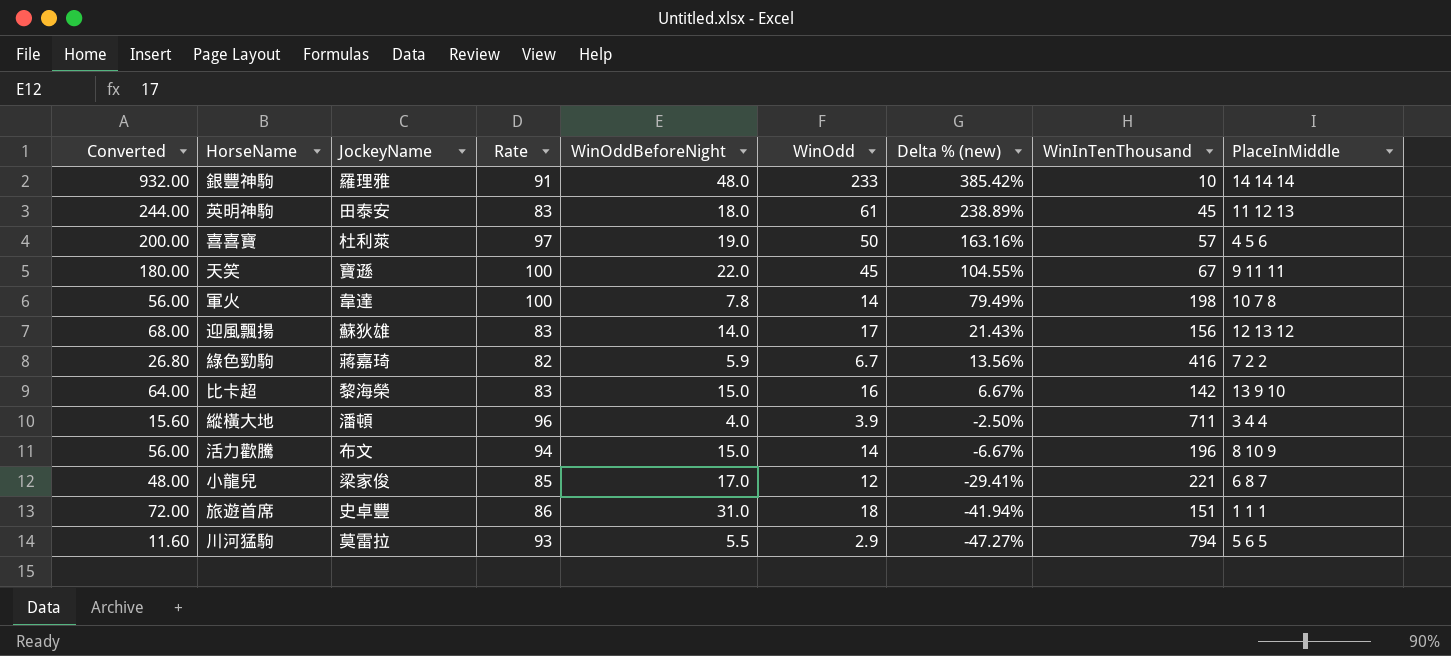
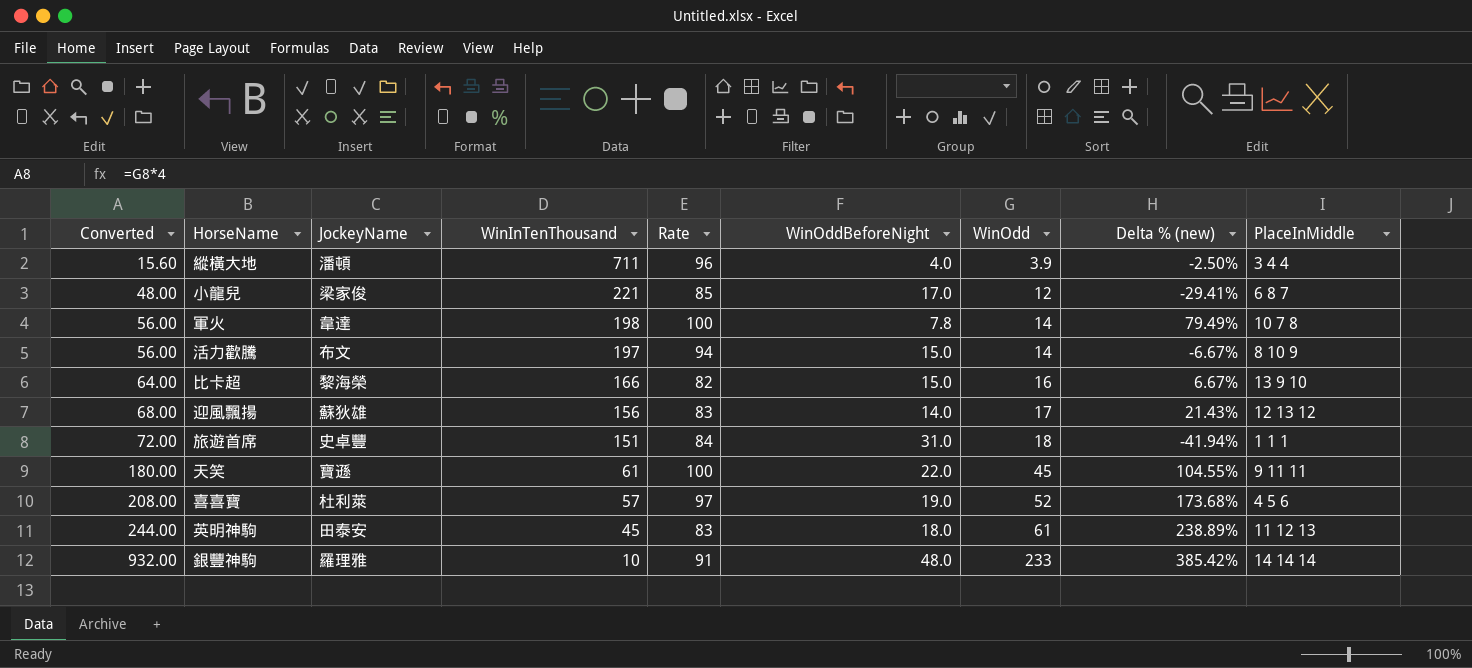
row order: Delta % (new) descending -> Converted ascending
column WinInTenThousand | position: 8 -> 4
row 綠色勁駒: 26.80 | 蔣嘉琦 | 82 | 5.9 | 6.7 | 13.56% | 416 | 7 2 2 -> none
row 川河猛駒: 11.60 | 莫雷拉 | 93 | 5.5 | 2.9 | -47.27% | 794 | 5 6 5 -> none
活力歡騰 | WinInTenThousand: 196 -> 197
比卡超 | WinInTenThousand: 142 -> 166
比卡超 | Rate: 83 -> 82
旅遊首席 | Rate: 86 -> 84
天笑 | WinInTenThousand: 67 -> 61
喜喜寶 | Converted: 200.00 -> 208.00
喜喜寶 | WinOdd: 50 -> 52
喜喜寶 | Delta % (new): 163.16% -> 173.68%

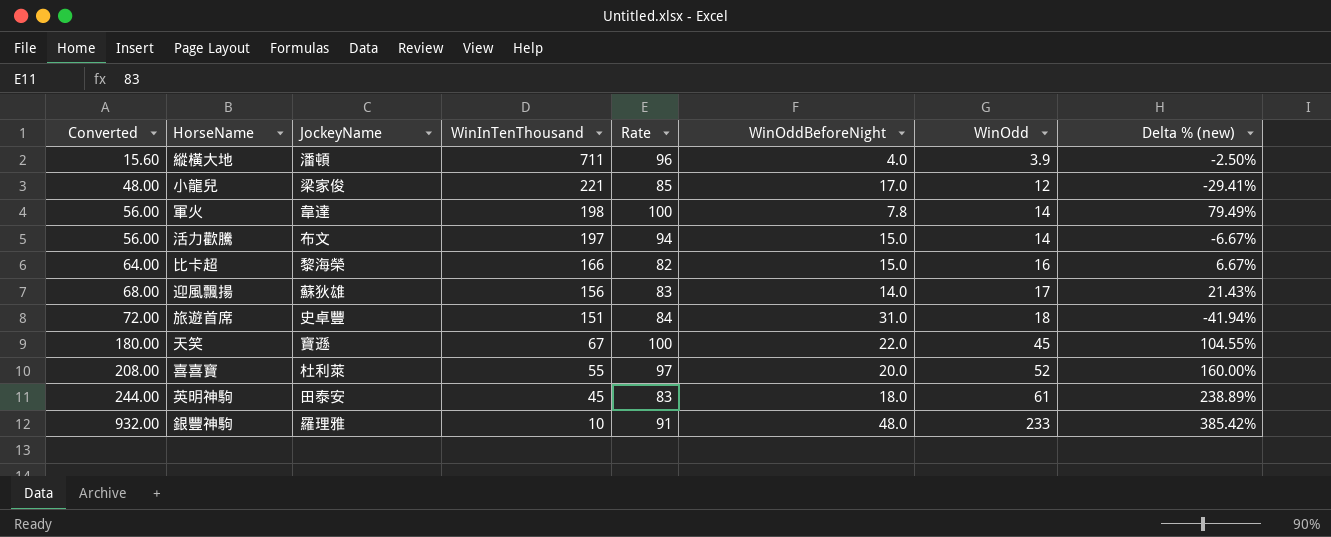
column PlaceInMiddle | position: 9 -> none
天笑 | WinInTenThousand: 61 -> 67
喜喜寶 | WinInTenThousand: 57 -> 55
喜喜寶 | WinOddBeforeNight: 19.0 -> 20.0
喜喜寶 | Delta % (new): 173.68% -> 160.00%

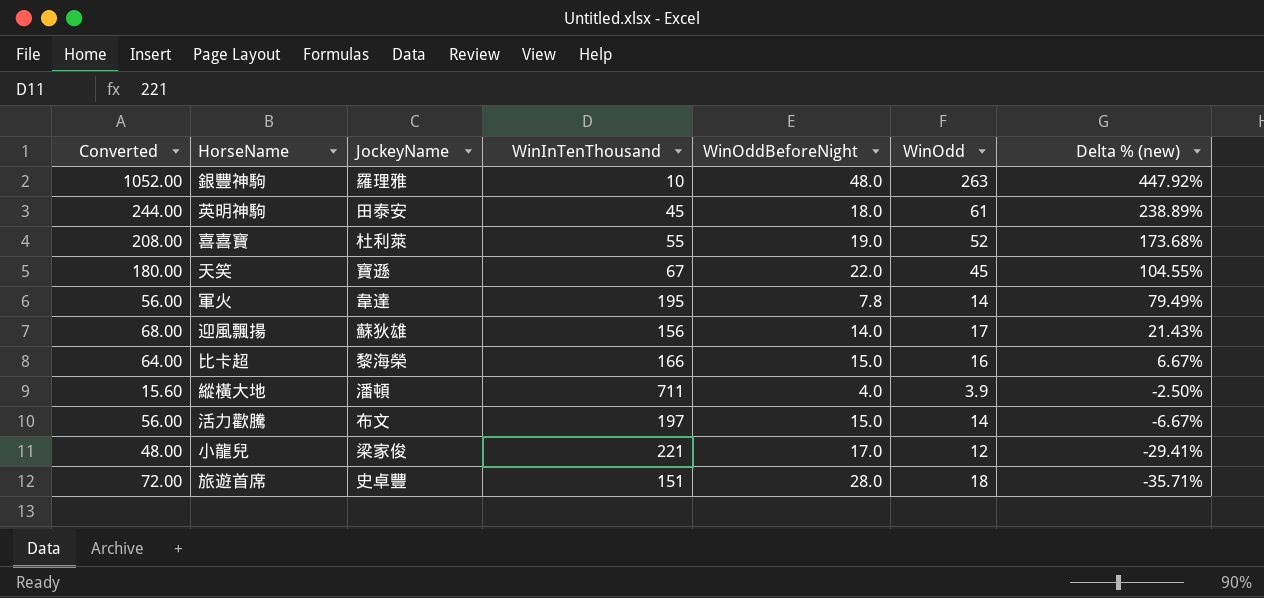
row order: Converted ascending -> Delta % (new) descending
column Rate | position: 5 -> none
銀豐神駒 | Converted: 932.00 -> 1052.00
銀豐神駒 | WinOdd: 233 -> 263
銀豐神駒 | Delta % (new): 385.42% -> 447.92%
喜喜寶 | WinOddBeforeNight: 20.0 -> 19.0
喜喜寶 | Delta % (new): 160.00% -> 173.68%
軍火 | WinInTenThousand: 198 -> 195
旅遊首席 | WinOddBeforeNight: 31.0 -> 28.0
旅遊首席 | Delta % (new): -41.94% -> -35.71%

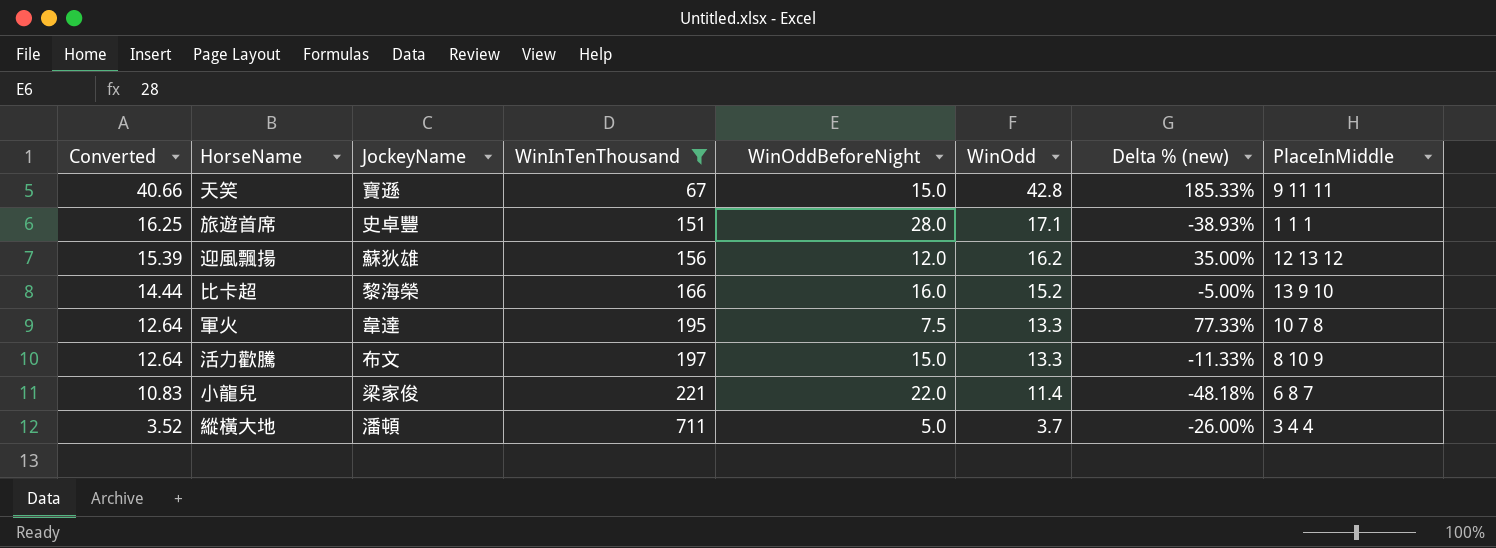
filter: none -> WinInTenThousand >= 67
row order: Delta % (new) descending -> Converted descending
column Converted | formula: [WinOdd] * 4 -> [WinOdd] * 0.95
column PlaceInMiddle | position: none -> 8
天笑 | WinOddBeforeNight: 22.0 -> 15.0
天笑 | WinOdd: 45 -> 42.8
天笑 | Delta % (new): 104.55% -> 185.33%
旅遊首席 | WinOdd: 18 -> 17.1
旅遊首席 | Delta % (new): -35.71% -> -38.93%
迎風飄揚 | WinOddBeforeNight: 14.0 -> 12.0
迎風飄揚 | WinOdd: 17 -> 16.2
迎風飄揚 | Delta % (new): 21.43% -> 35.00%
比卡超 | WinOddBeforeNight: 15.0 -> 16.0
比卡超 | WinOdd: 16 -> 15.2
比卡超 | Delta % (new): 6.67% -> -5.00%
軍火 | WinOddBeforeNight: 7.8 -> 7.5
軍火 | WinOdd: 14 -> 13.3
軍火 | Delta % (new): 79.49% -> 77.33%
活力歡騰 | WinOdd: 14 -> 13.3
活力歡騰 | Delta % (new): -6.67% -> -11.33%
小龍兒 | WinOddBeforeNight: 17.0 -> 22.0
小龍兒 | WinOdd: 12 -> 11.4
小龍兒 | Delta % (new): -29.41% -> -48.18%
縱橫大地 | WinOddBeforeNight: 4.0 -> 5.0
縱橫大地 | WinOdd: 3.9 -> 3.7
縱橫大地 | Delta % (new): -2.50% -> -26.00%

